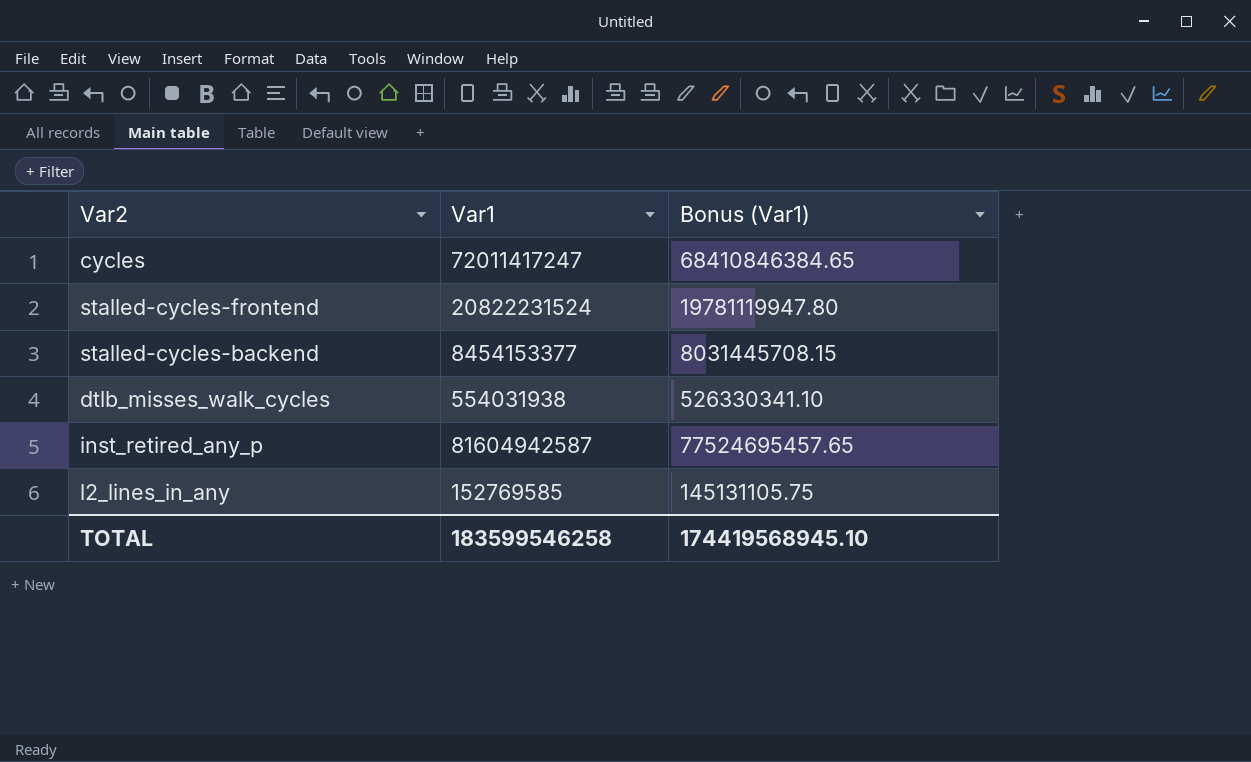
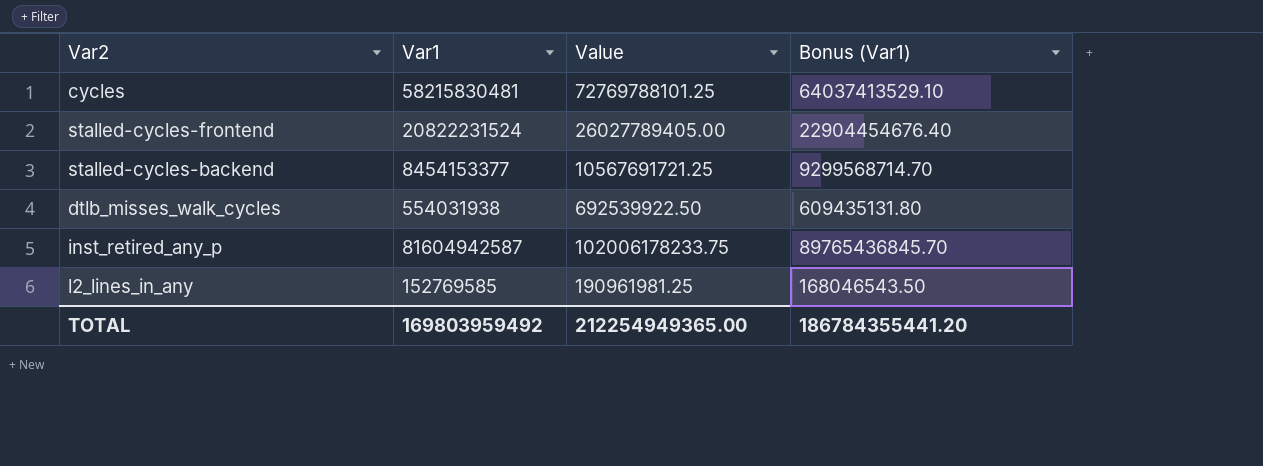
column Value | formula: none -> [Var1] * 1.25
column Bonus (Var1) | formula: [Var1] * 0.95 -> [Var1] * 1.1
cycles | Var1: 72011417247 -> 58215830481
TOTAL | Var1: 183599546258 -> 169803959492
TOTAL | Bonus (Var1): 174419568945.10 -> 186784355441.20

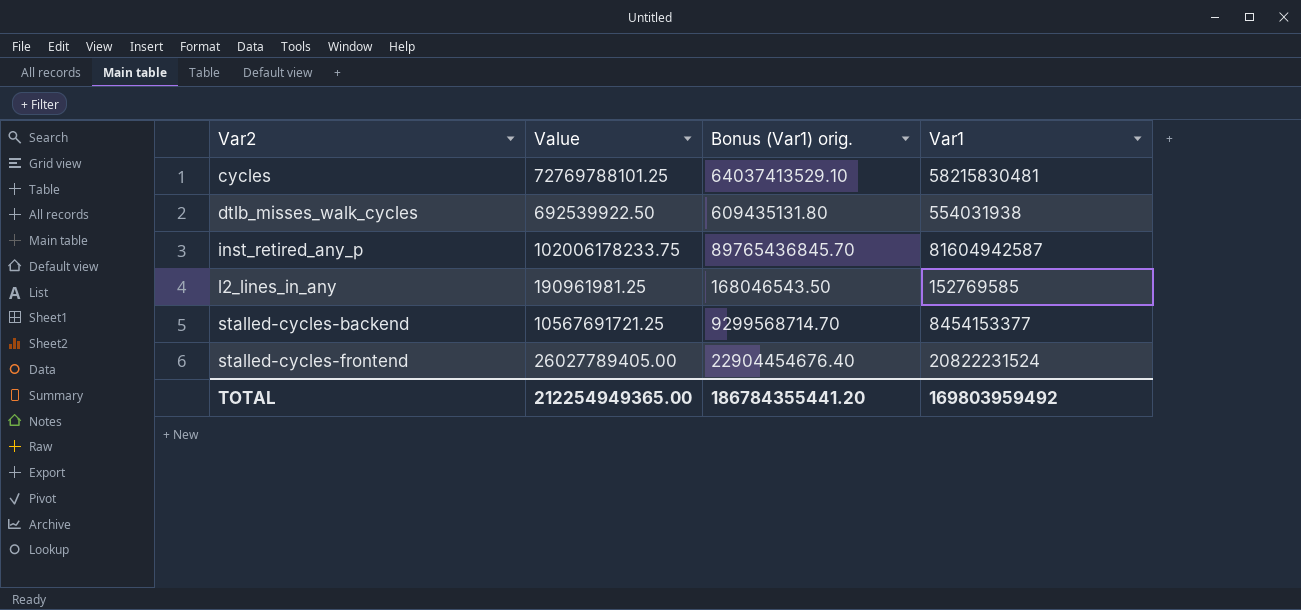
row order: none -> Var2 ascending
column name: Bonus (Var1) -> Bonus (Var1) orig.
column Var1 | position: 2 -> 4

